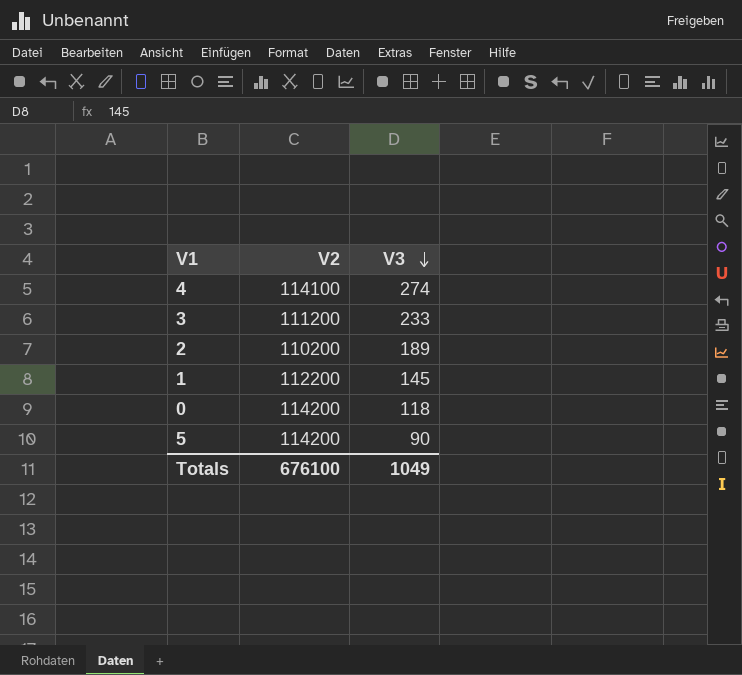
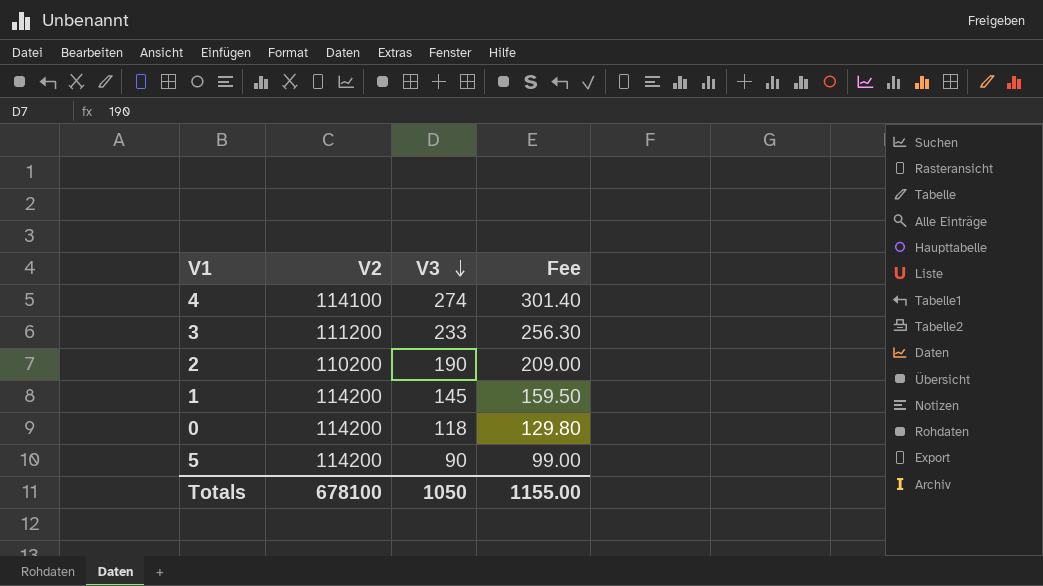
column Fee | formula: none -> [V3] * 1.1
2 | V3: 189 -> 190
1 | V2: 112200 -> 114200
Totals | V2: 676100 -> 678100
Totals | V3: 1049 -> 1050

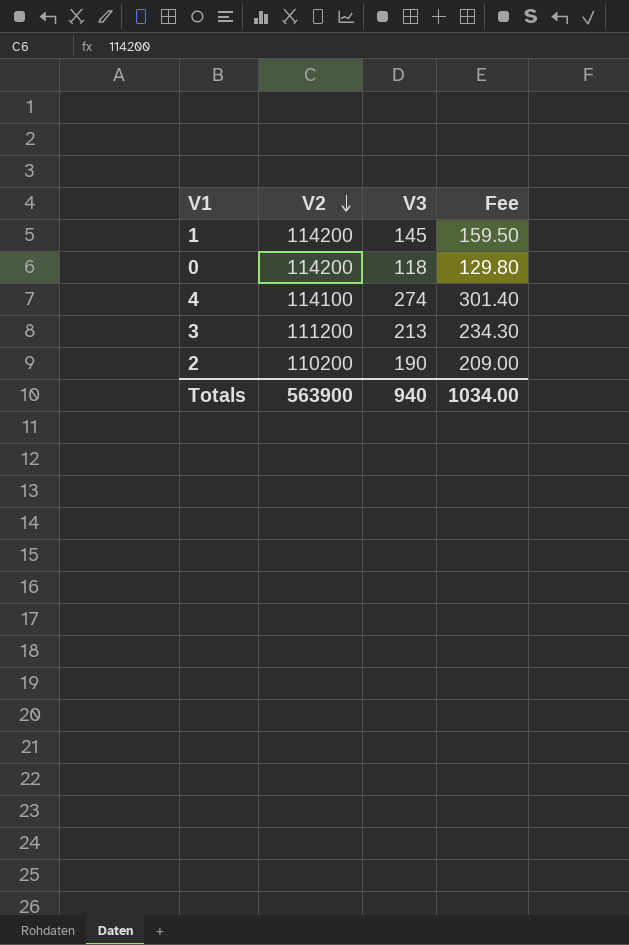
row order: V3 descending -> V2 descending
row 5: 114200 | 90 | 99.00 -> none
3 | V3: 233 -> 213
3 | Fee: 256.30 -> 234.30
Totals | V2: 678100 -> 563900
Totals | V3: 1050 -> 940
Totals | Fee: 1155.00 -> 1034.00

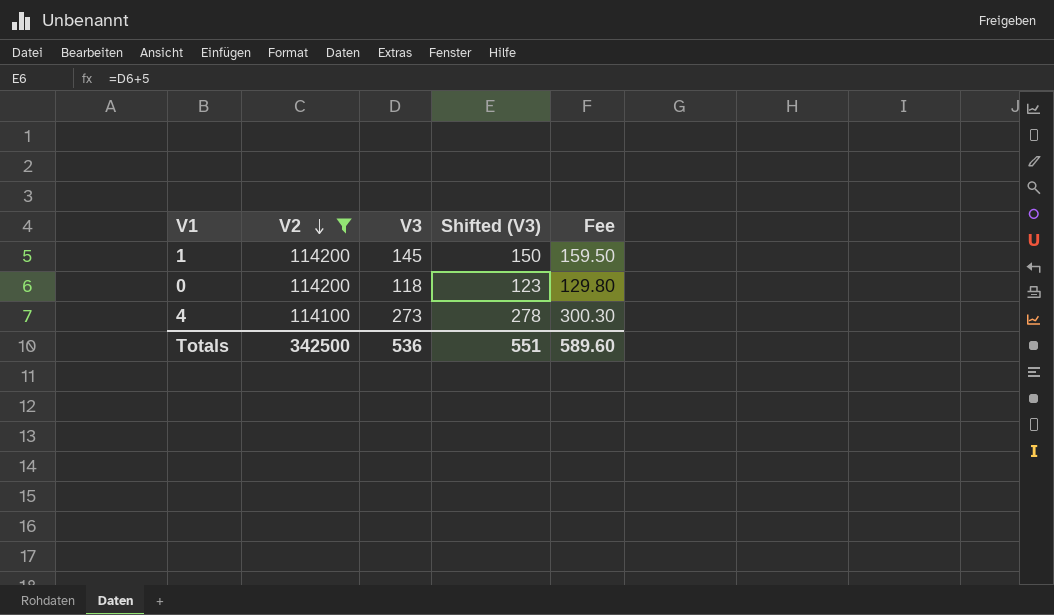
filter: none -> V2 >= 114100
column Shifted (V3) | formula: none -> [V3] + 5
4 | V3: 274 -> 273
4 | Fee: 301.40 -> 300.30
Totals | V2: 563900 -> 342500
Totals | V3: 940 -> 536
Totals | Fee: 1034.00 -> 589.60

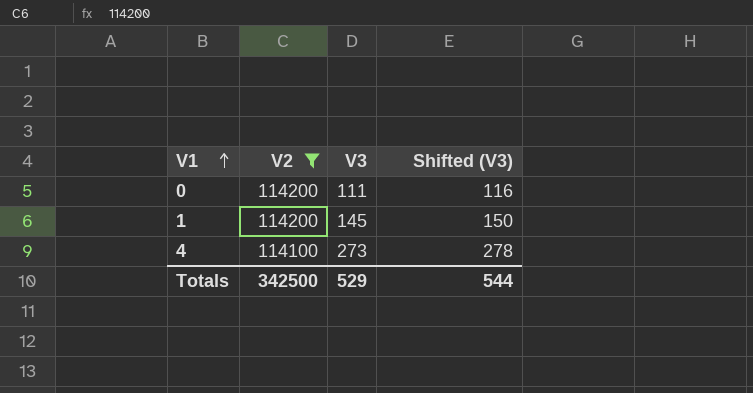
row order: V2 descending -> V1 ascending
column Fee | formula: [V3] * 1.1 -> none
0 | V3: 118 -> 111
0 | Shifted (V3): 123 -> 116
Totals | V3: 536 -> 529
Totals | Shifted (V3): 551 -> 544

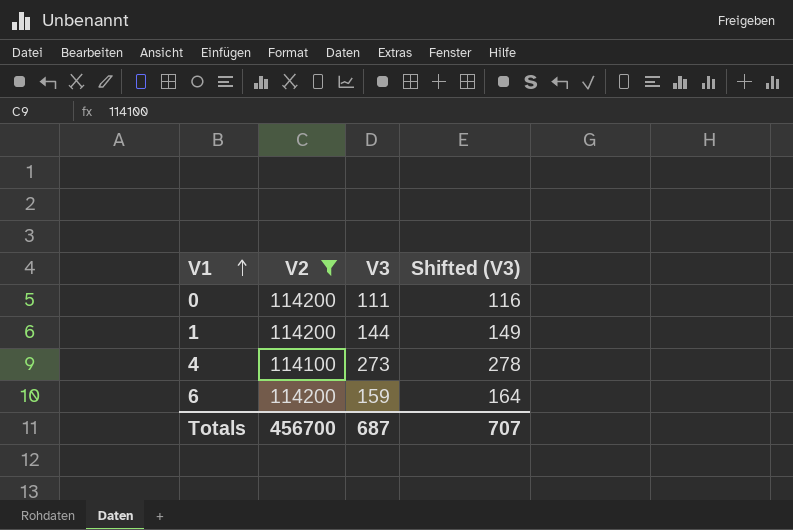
1 | V3: 145 -> 144
1 | Shifted (V3): 150 -> 149
row 6: none -> 114200 | 159 | 164
Totals | V2: 342500 -> 456700
Totals | V3: 529 -> 687
Totals | Shifted (V3): 544 -> 707

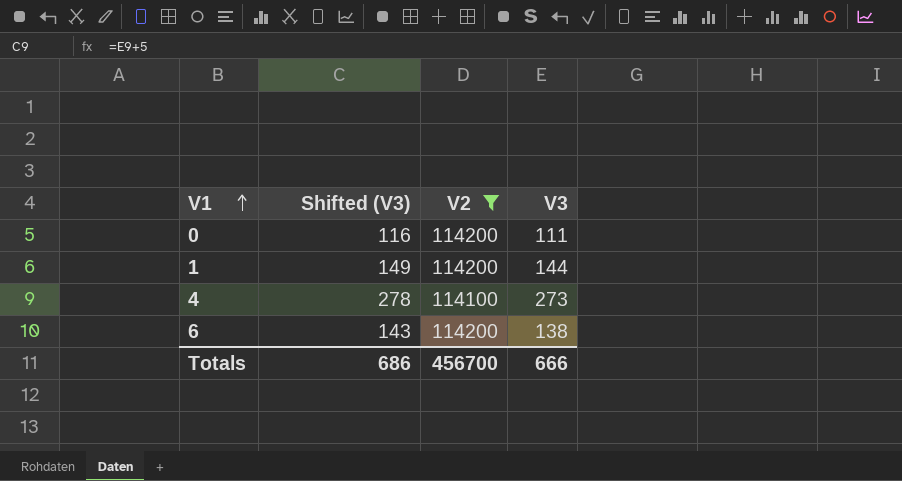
column Shifted (V3) | position: 4 -> 2
6 | Shifted (V3): 164 -> 143
6 | V3: 159 -> 138
Totals | Shifted (V3): 707 -> 686
Totals | V3: 687 -> 666

